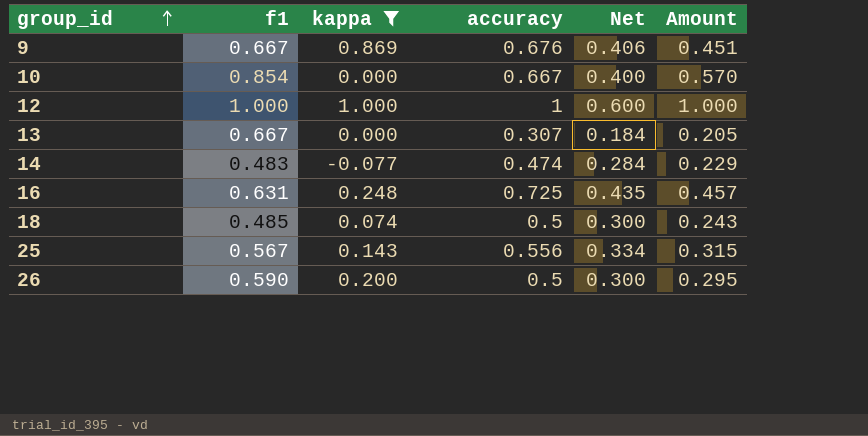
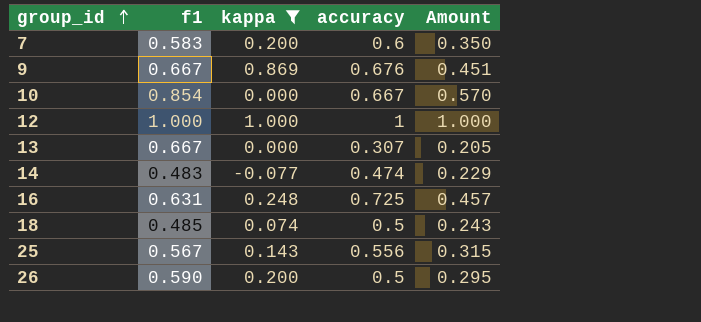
column Net | formula: [accuracy] * 0.6 -> none
row 7: none -> 0.583 | 0.200 | 0.6 | 0.350

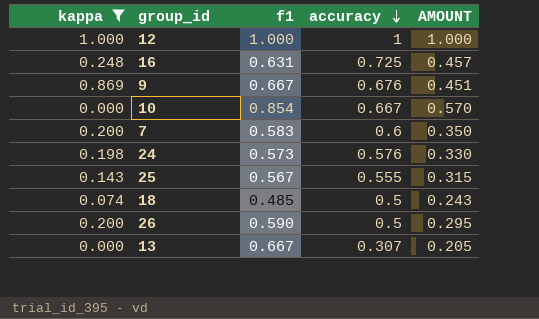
row order: group_id ascending -> accuracy descending
column kappa | position: 3 -> 1
column name: Amount -> AMOUNT
row 14: 0.483 | -0.077 | 0.474 | 0.229 -> none
row 24: none -> 0.198 | 0.573 | 0.576 | 0.330
25 | accuracy: 0.556 -> 0.555

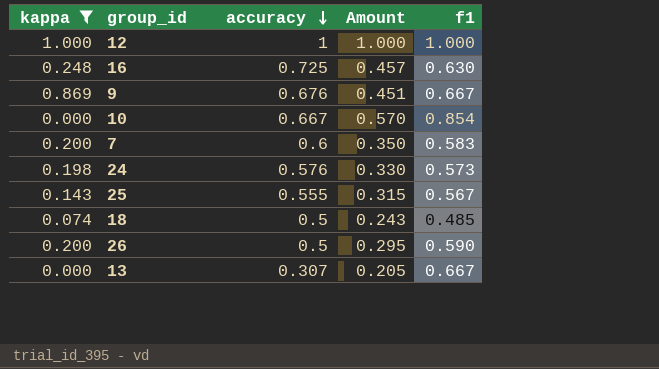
column name: AMOUNT -> Amount
column f1 | position: 3 -> 5
16 | f1: 0.631 -> 0.630

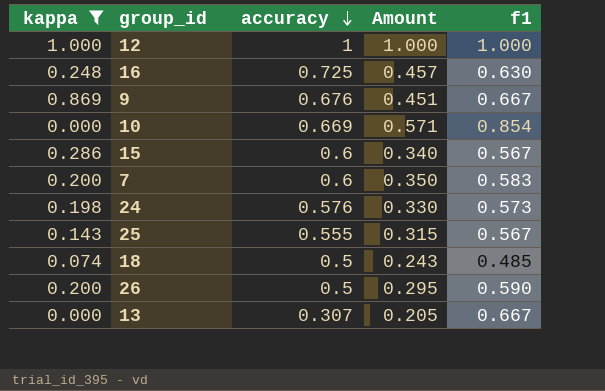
10 | accuracy: 0.667 -> 0.669
10 | Amount: 0.570 -> 0.571
row 15: none -> 0.286 | 0.6 | 0.340 | 0.567

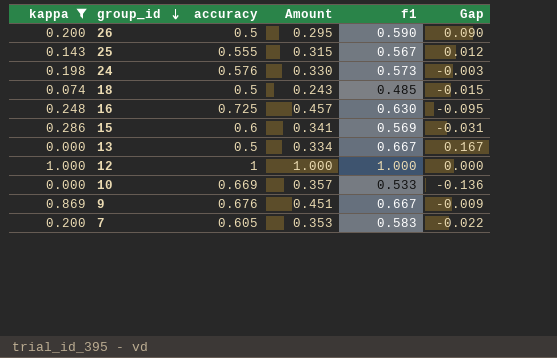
row order: accuracy descending -> group_id descending
column Gap | formula: none -> [f1] - [accuracy]
15 | Amount: 0.340 -> 0.341
15 | f1: 0.567 -> 0.569
13 | accuracy: 0.307 -> 0.5
13 | Amount: 0.205 -> 0.334
10 | Amount: 0.571 -> 0.357
10 | f1: 0.854 -> 0.533
7 | accuracy: 0.6 -> 0.605
7 | Amount: 0.350 -> 0.353

